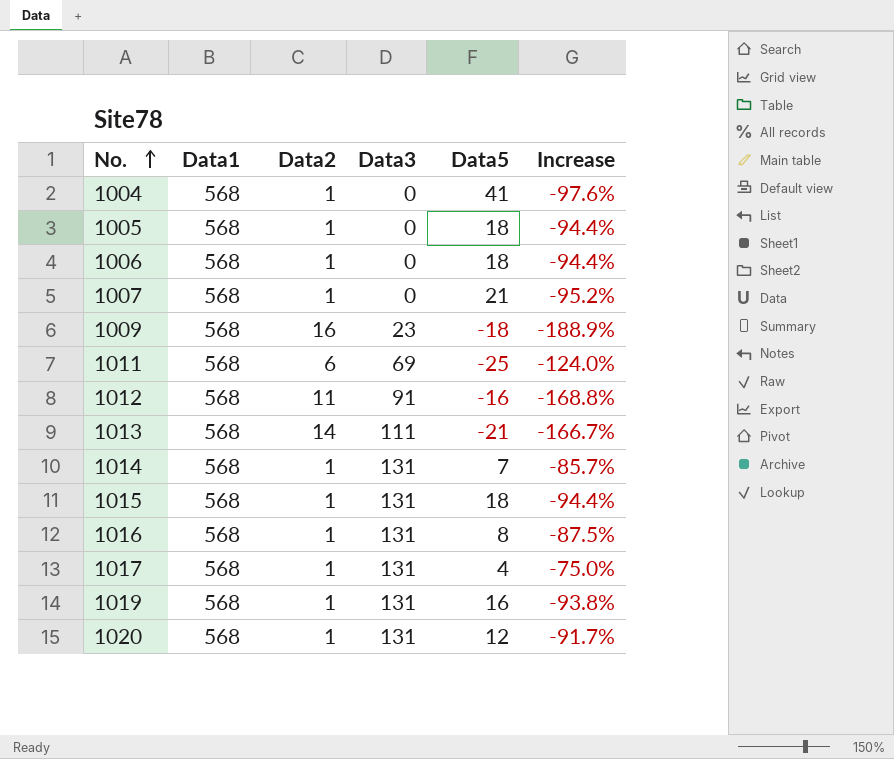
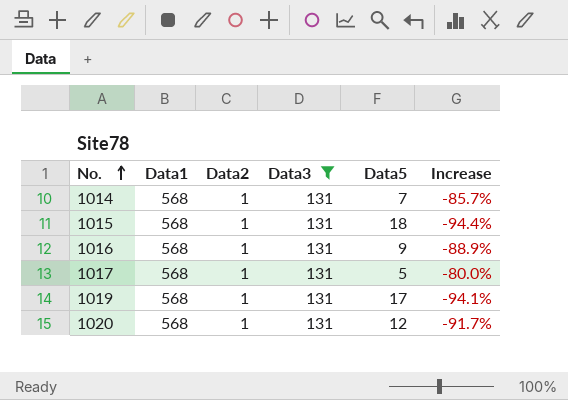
filter: none -> Data3 = 131
1016 | Data5: 8 -> 9
1016 | Increase: -87.5% -> -88.9%
1017 | Data5: 4 -> 5
1017 | Increase: -75.0% -> -80.0%
1019 | Data5: 16 -> 17
1019 | Increase: -93.8% -> -94.1%

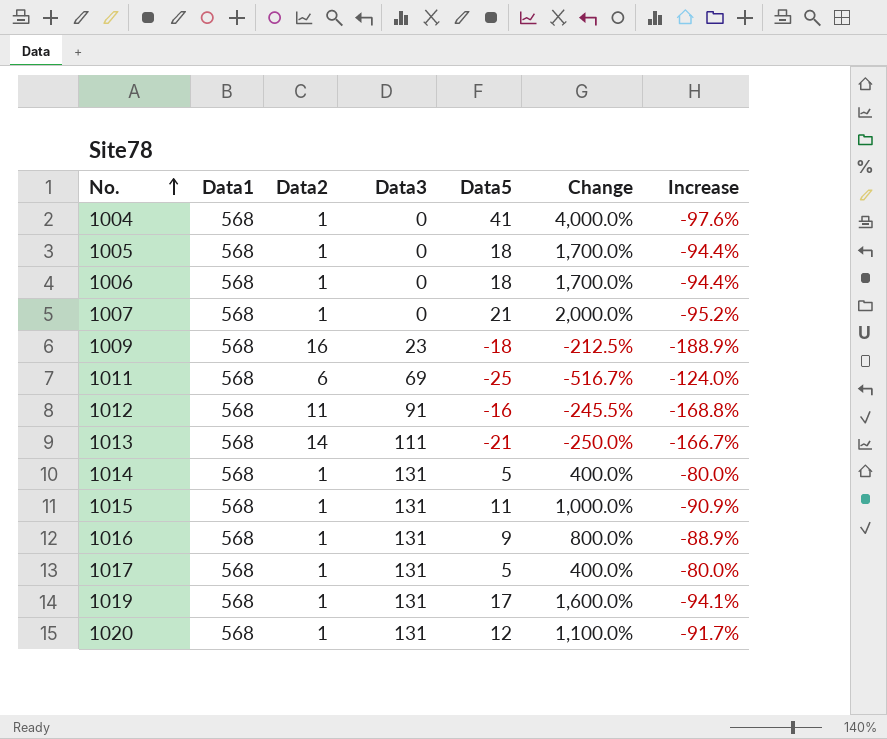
filter: Data3 = 131 -> none
column Change | formula: none -> ([Data5] - [Data2]) / [Data2]
1014 | Data5: 7 -> 5
1014 | Increase: -85.7% -> -80.0%
1015 | Data5: 18 -> 11
1015 | Increase: -94.4% -> -90.9%

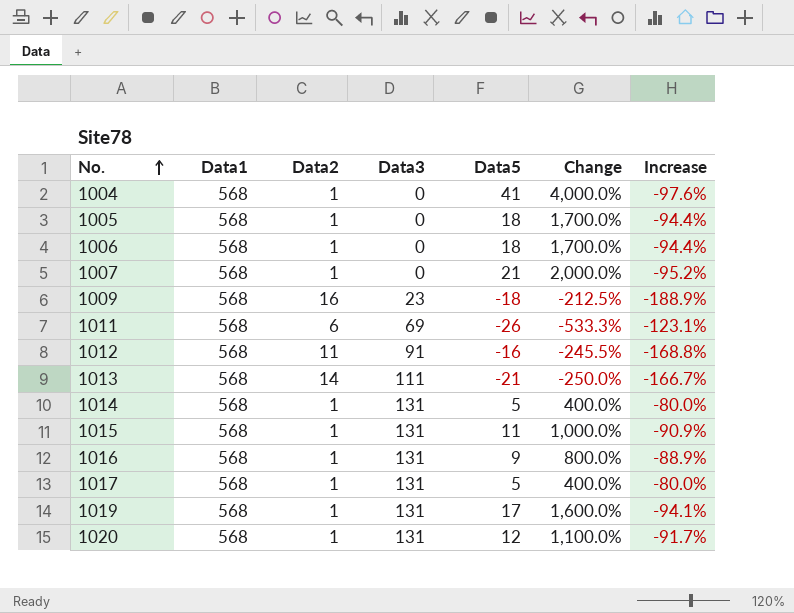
1011 | Data5: -25 -> -26
1011 | Change: -516.7% -> -533.3%
1011 | Increase: -124.0% -> -123.1%

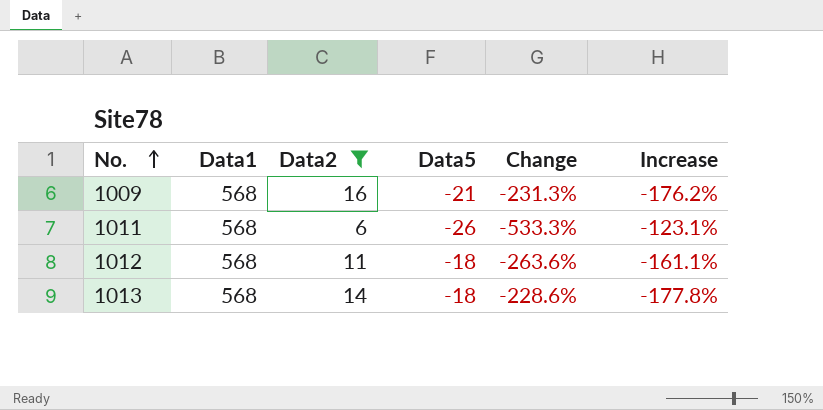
filter: none -> Data2 != 1
column Data3 | position: 4 -> none
1009 | Data5: -18 -> -21
1009 | Change: -212.5% -> -231.3%
1009 | Increase: -188.9% -> -176.2%
1012 | Data5: -16 -> -18
1012 | Change: -245.5% -> -263.6%
1012 | Increase: -168.8% -> -161.1%
1013 | Data5: -21 -> -18
1013 | Change: -250.0% -> -228.6%
1013 | Increase: -166.7% -> -177.8%

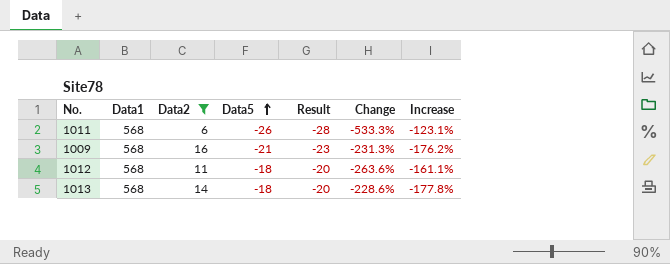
row order: No. ascending -> Data5 ascending
column Result | formula: none -> [Data5] - 2

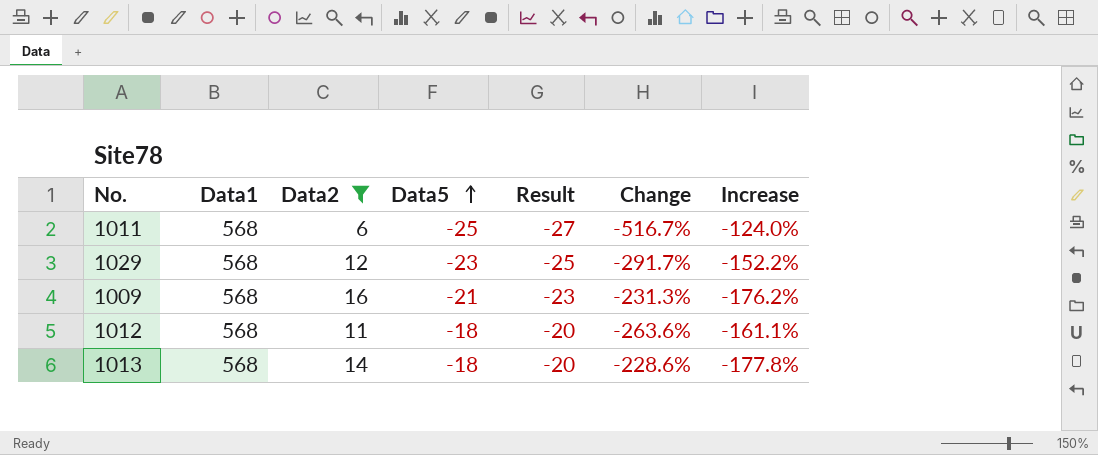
1011 | Data5: -26 -> -25
1011 | Result: -28 -> -27
1011 | Change: -533.3% -> -516.7%
1011 | Increase: -123.1% -> -124.0%
row 1029: none -> 568 | 12 | -23 | -25 | -291.7% | -152.2%

